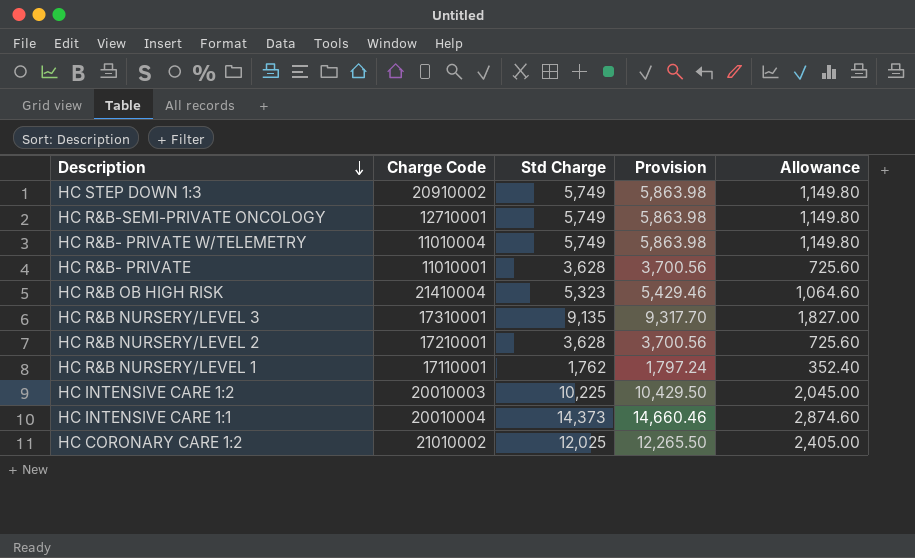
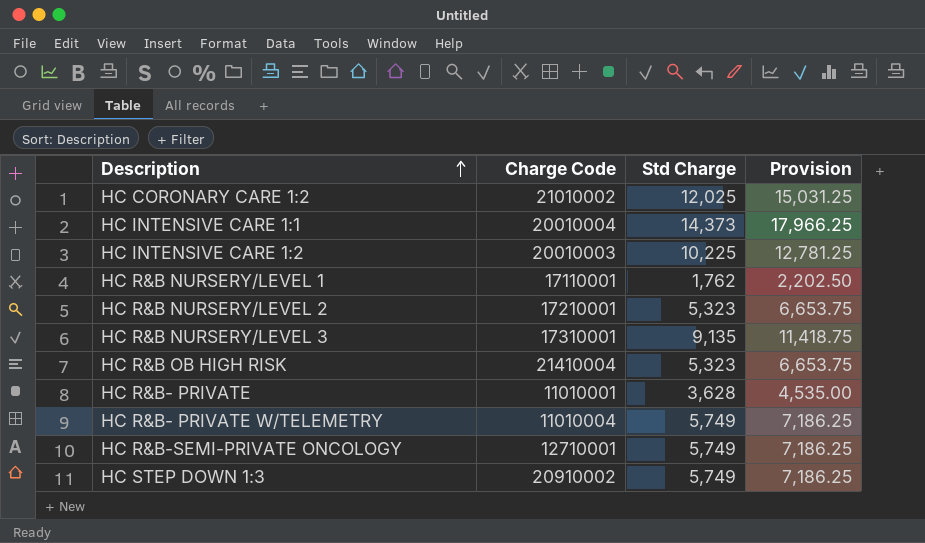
row order: Description descending -> Description ascending
column Allowance | formula: [Std Charge] * 0.2 -> none
column Provision | formula: [Std Charge] * 1.02 -> [Std Charge] * 1.25
HC R&B NURSERY/LEVEL 2 | Std Charge: 3,628 -> 5,323

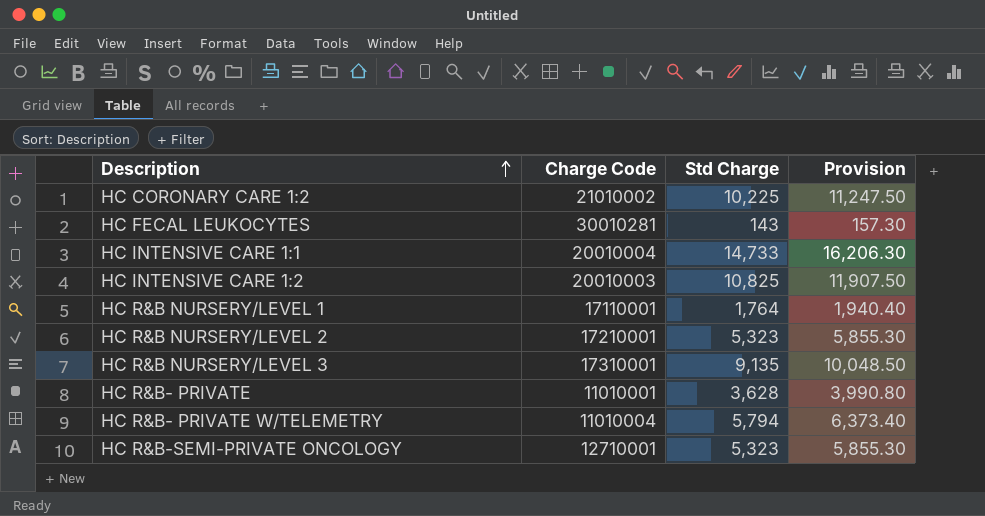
column Provision | formula: [Std Charge] * 1.25 -> [Std Charge] * 1.1
row HC R&B OB HIGH RISK: 21410004 | 5,323 | 6,653.75 -> none
row HC STEP DOWN 1:3: 20910002 | 5,749 | 7,186.25 -> none
HC CORONARY CARE 1:2 | Std Charge: 12,025 -> 10,225
row HC FECAL LEUKOCYTES: none -> 30010281 | 143 | 157.30
HC INTENSIVE CARE 1:1 | Std Charge: 14,373 -> 14,733
HC INTENSIVE CARE 1:2 | Std Charge: 10,225 -> 10,825
HC R&B NURSERY/LEVEL 1 | Std Charge: 1,762 -> 1,764
HC R&B- PRIVATE W/TELEMETRY | Std Charge: 5,749 -> 5,794
HC R&B-SEMI-PRIVATE ONCOLOGY | Std Charge: 5,749 -> 5,323

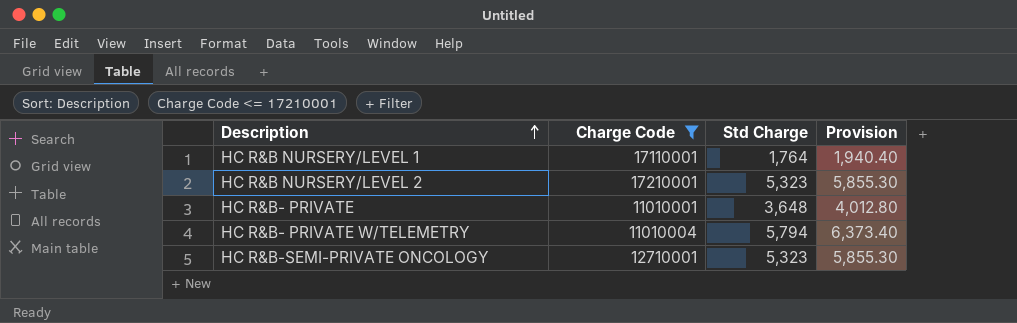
filter: none -> Charge Code <= 17210001
HC R&B- PRIVATE | Std Charge: 3,628 -> 3,648
HC R&B- PRIVATE | Provision: 3,990.80 -> 4,012.80

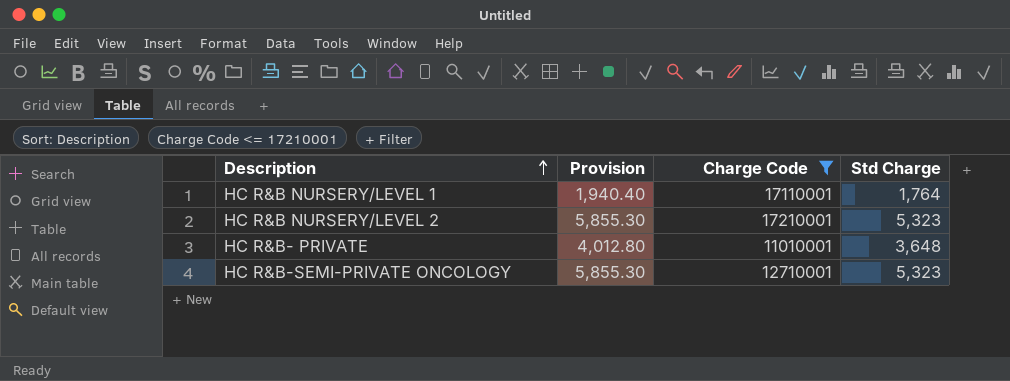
column Provision | position: 4 -> 2
row HC R&B- PRIVATE W/TELEMETRY: 11010004 | 5,794 | 6,373.40 -> none

